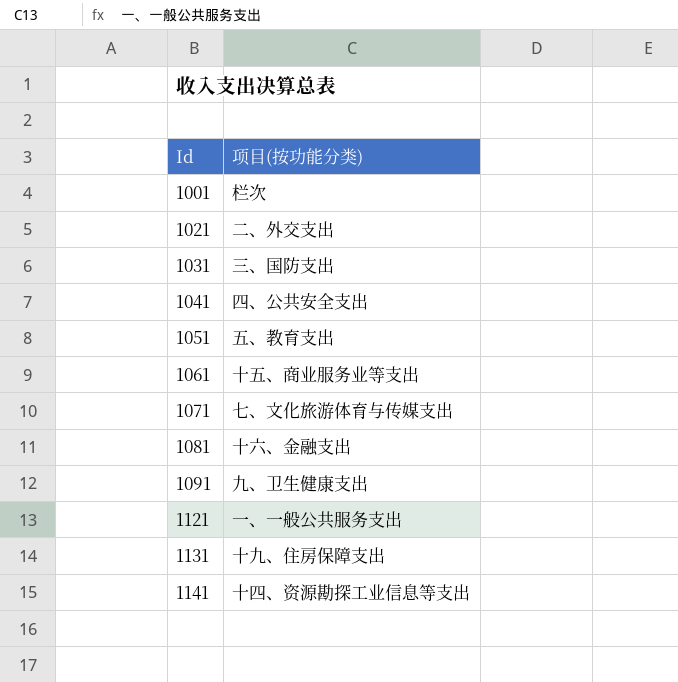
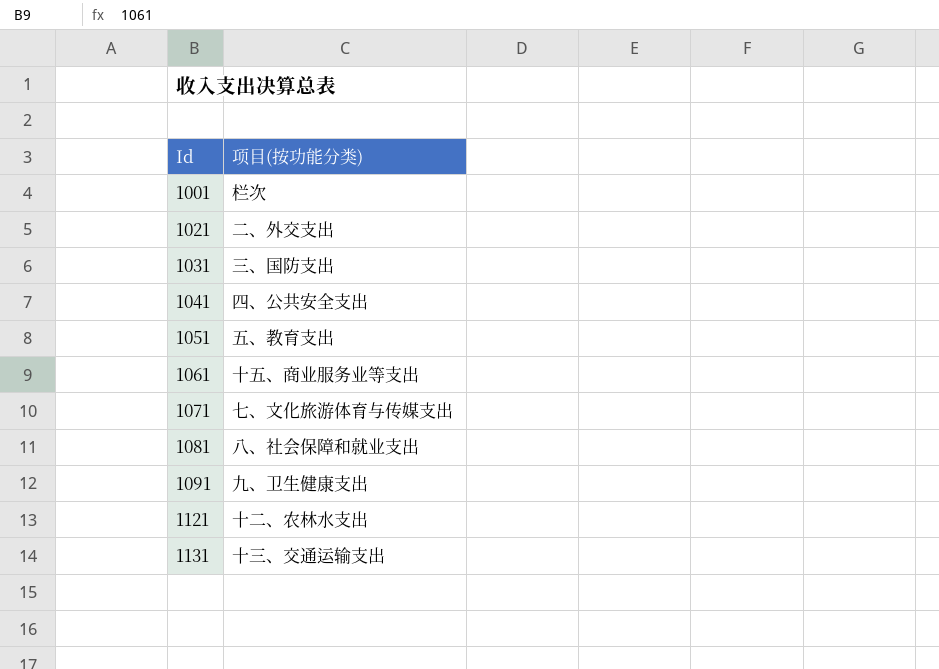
row 1141: 十四、资源勘探工业信息等支出 -> none
1081 | 项目(按功能分类): 十六、金融支出 -> 八、社会保障和就业支出
1121 | 项目(按功能分类): 一、一般公共服务支出 -> 十二、农林水支出
1131 | 项目(按功能分类): 十九、住房保障支出 -> 十三、交通运输支出

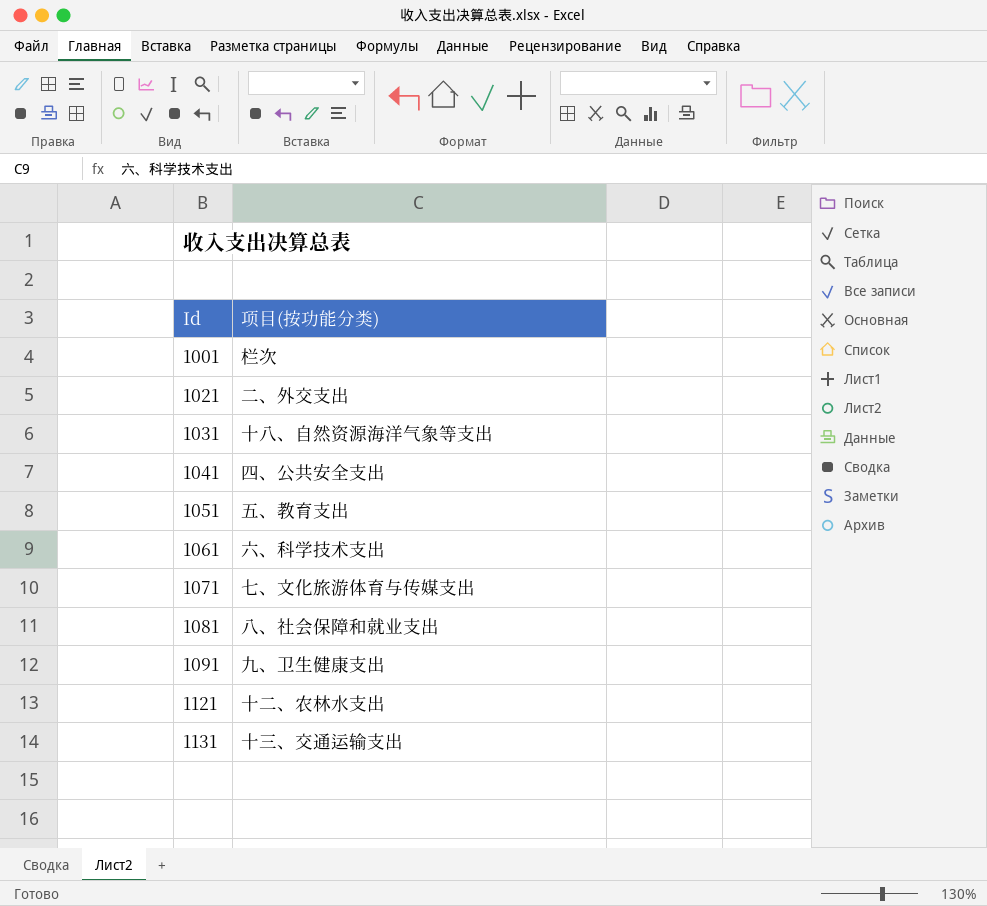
1031 | 项目(按功能分类): 三、国防支出 -> 十八、自然资源海洋气象等支出
1061 | 项目(按功能分类): 十五、商业服务业等支出 -> 六、科学技术支出

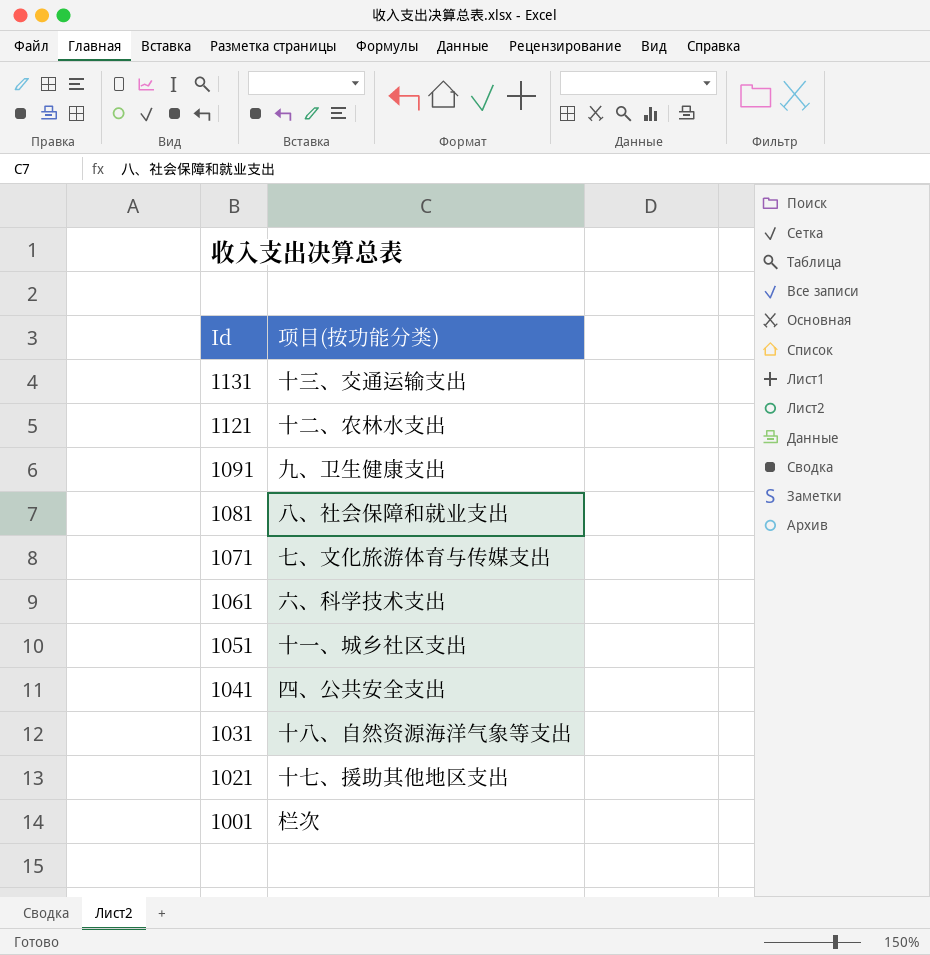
row order: Id ascending -> Id descending
1051 | 项目(按功能分类): 五、教育支出 -> 十一、城乡社区支出
1021 | 项目(按功能分类): 二、外交支出 -> 十七、援助其他地区支出

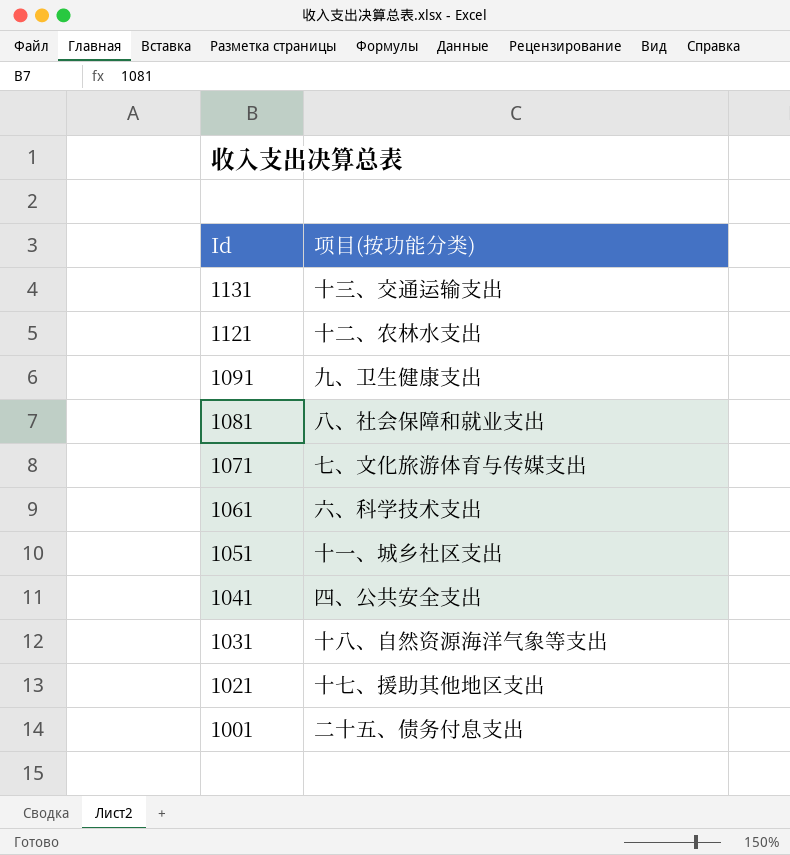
1001 | 项目(按功能分类): 栏次 -> 二十五、债务付息支出

